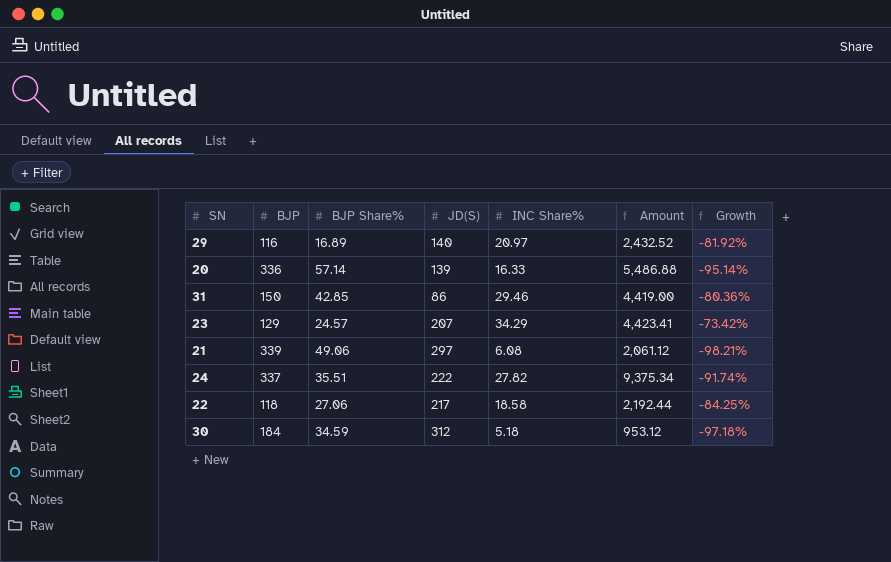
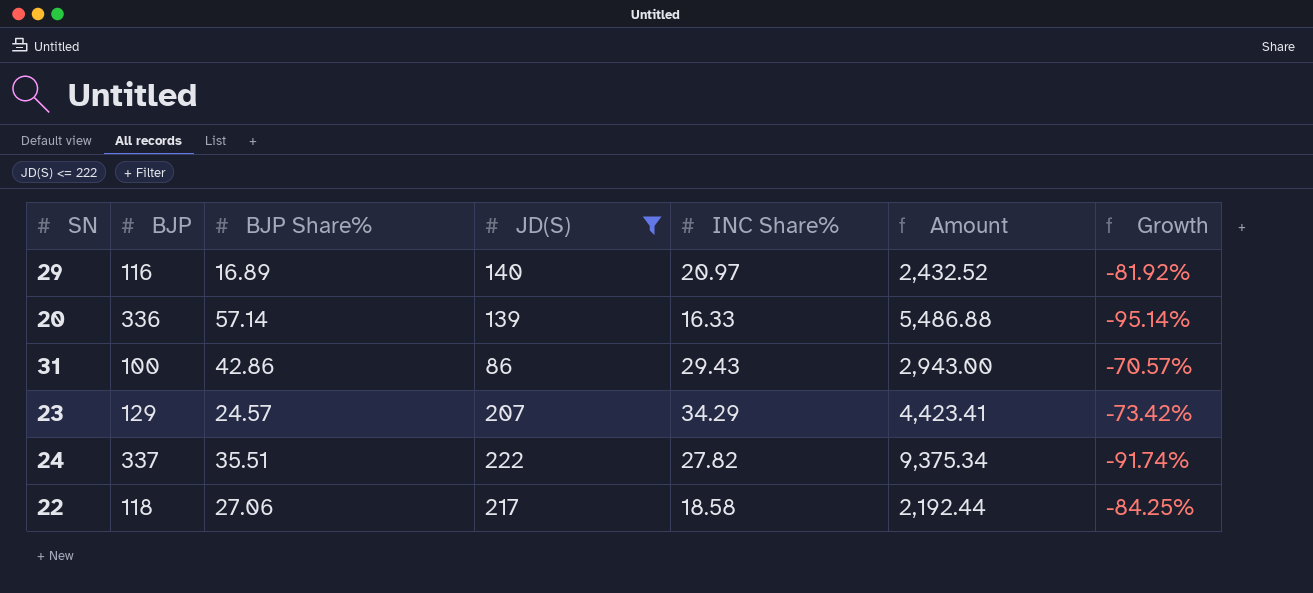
filter: none -> JD(S) <= 222
31 | BJP: 150 -> 100
31 | BJP Share%: 42.85 -> 42.86
31 | INC Share%: 29.46 -> 29.43
31 | Amount: 4,419.00 -> 2,943.00
31 | Growth: -80.36% -> -70.57%

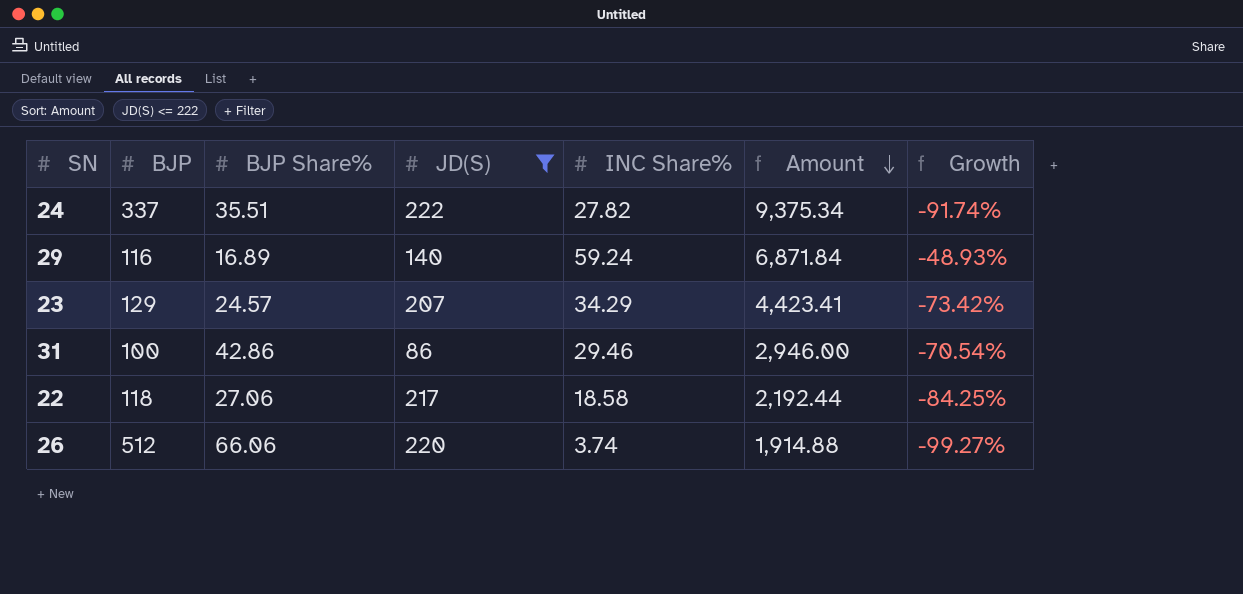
row order: none -> Amount descending
row 20: 336 | 57.14 | 139 | 16.33 | 5,486.88 | -95.14% -> none
29 | INC Share%: 20.97 -> 59.24
29 | Amount: 2,432.52 -> 6,871.84
29 | Growth: -81.92% -> -48.93%
31 | INC Share%: 29.43 -> 29.46
31 | Amount: 2,943.00 -> 2,946.00
31 | Growth: -70.57% -> -70.54%
row 26: none -> 512 | 66.06 | 220 | 3.74 | 1,914.88 | -99.27%

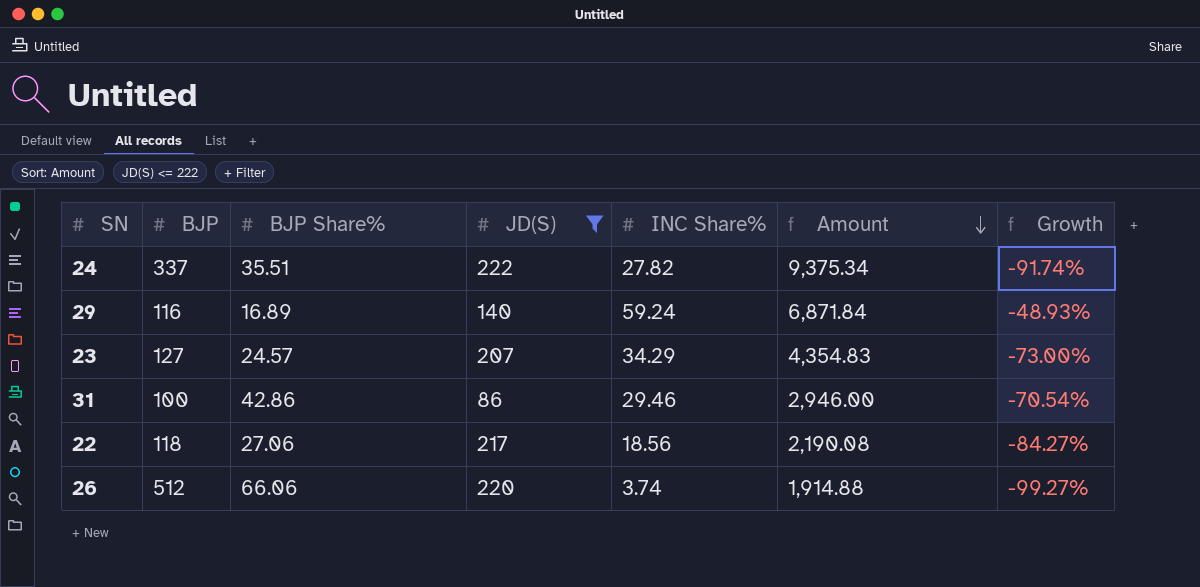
23 | BJP: 129 -> 127
23 | Amount: 4,423.41 -> 4,354.83
23 | Growth: -73.42% -> -73.00%
22 | INC Share%: 18.58 -> 18.56
22 | Amount: 2,192.44 -> 2,190.08
22 | Growth: -84.25% -> -84.27%

